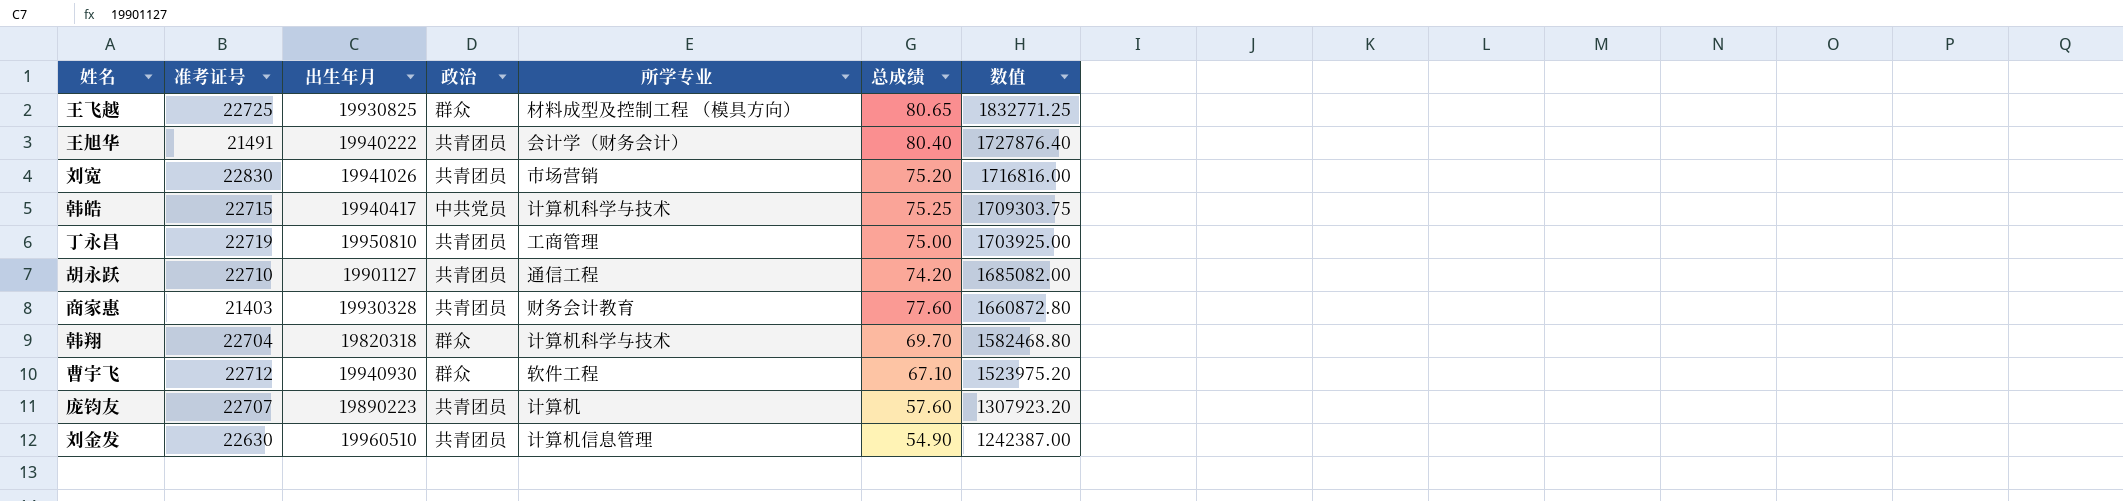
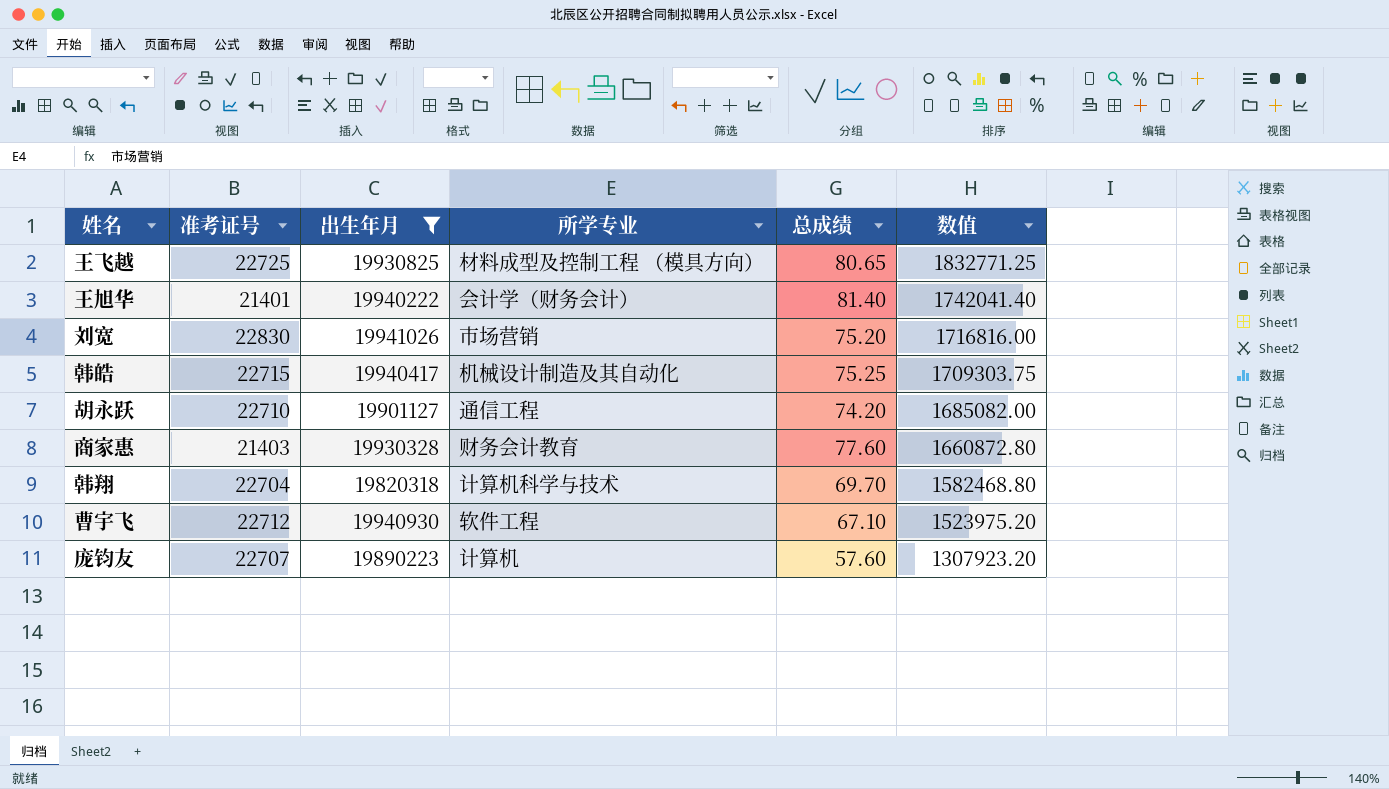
filter: none -> 出生年月 <= 19941026
column 政治 | position: 4 -> none
王旭华 | 准考证号: 21491 -> 21401
王旭华 | 总成绩: 80.40 -> 81.40
王旭华 | 数值: 1727876.40 -> 1742041.40
韩皓 | 所学专业: 计算机科学与技术 -> 机械设计制造及其自动化

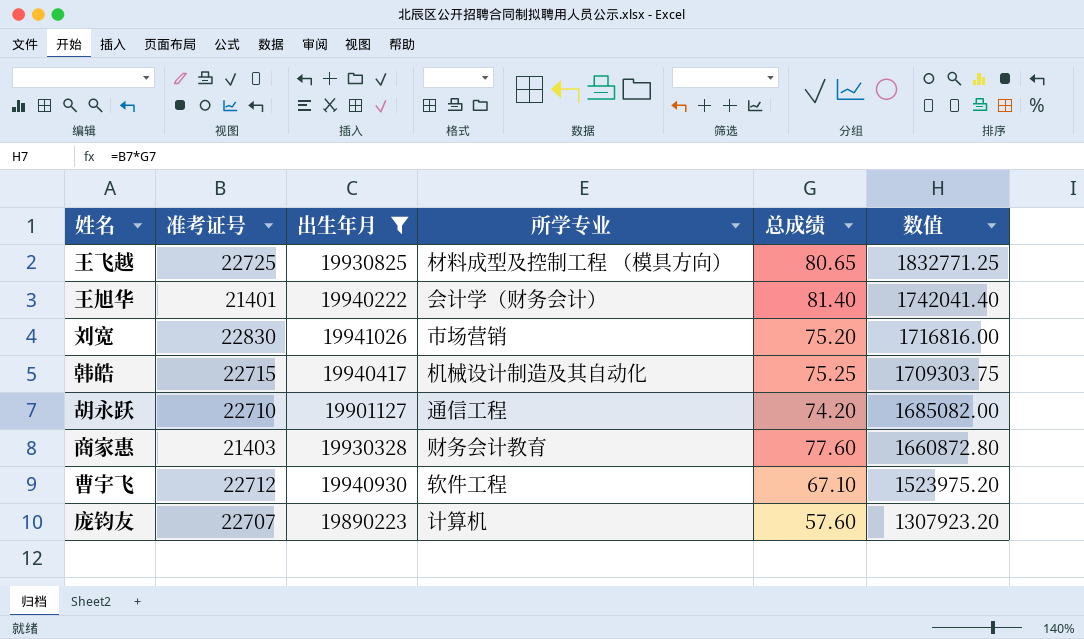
row 韩翔: 22704 | 19820318 | 计算机科学与技术 | 69.70 | 1582468.80 -> none

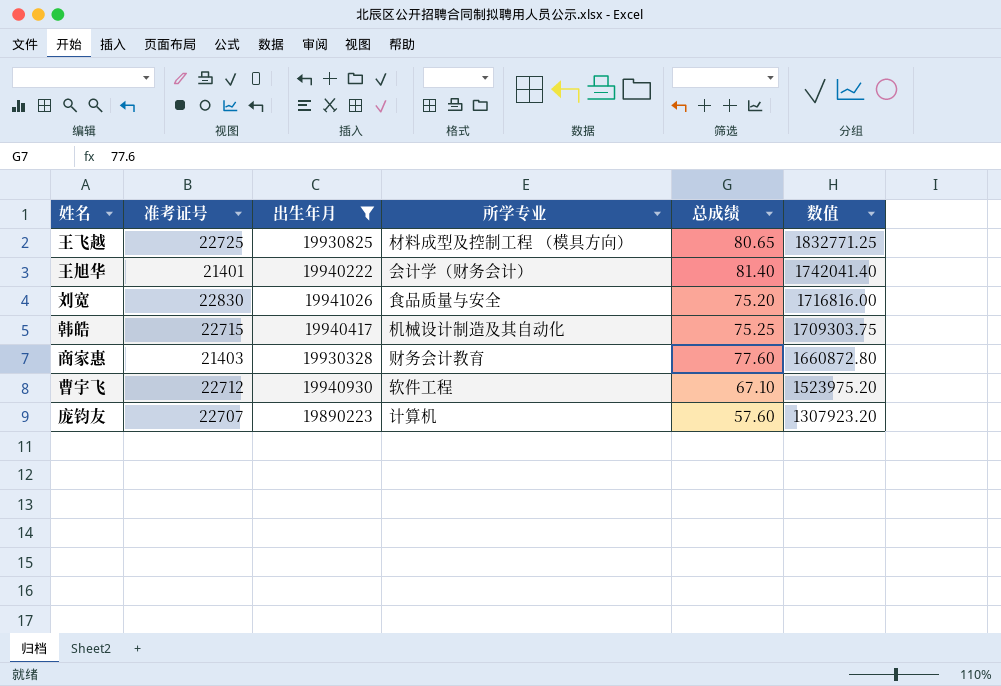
row 胡永跃: 22710 | 19901127 | 通信工程 | 74.20 | 1685082.00 -> none
刘宽 | 所学专业: 市场营销 -> 食品质量与安全

